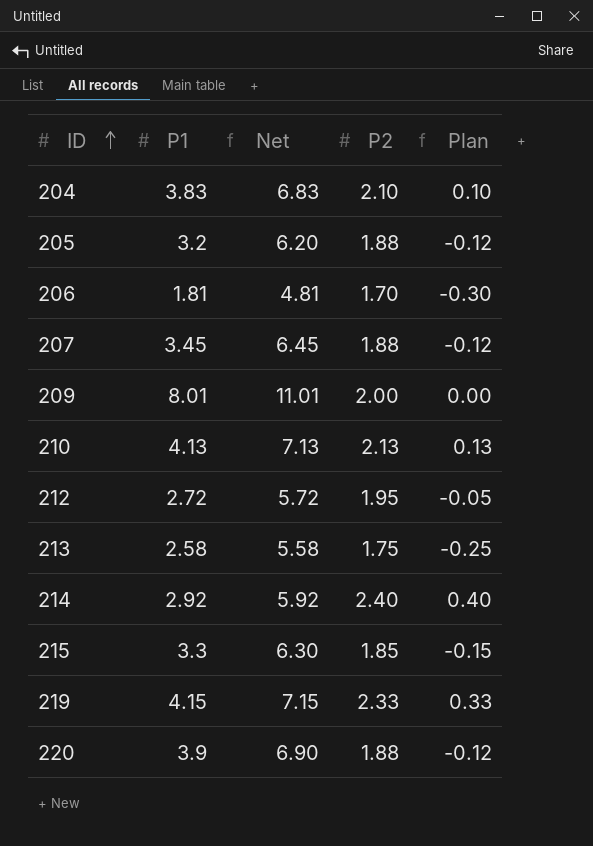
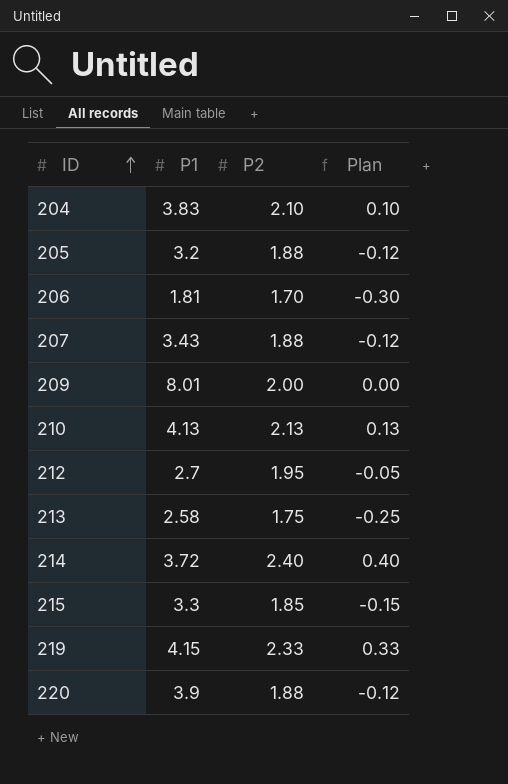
column Net | formula: [P1] + 3 -> none
207 | P1: 3.45 -> 3.43
212 | P1: 2.72 -> 2.7
214 | P1: 2.92 -> 3.72

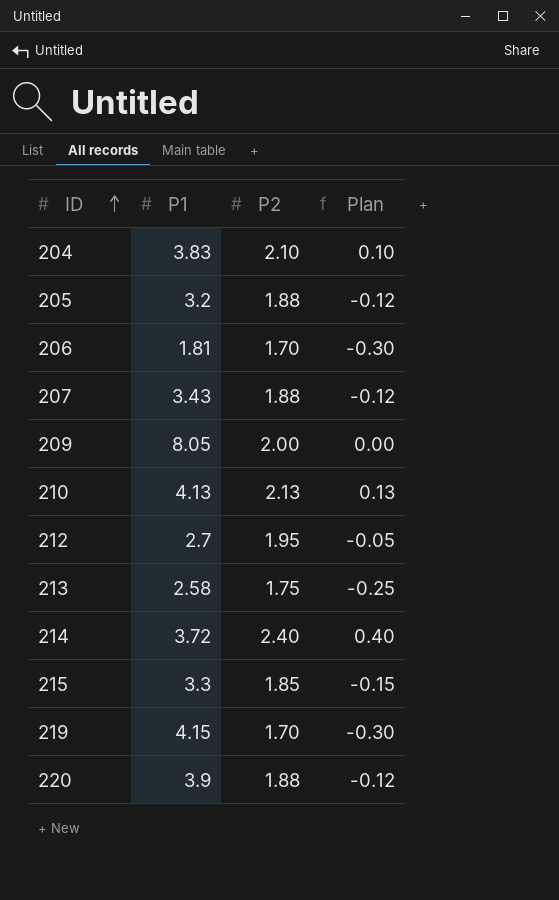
209 | P1: 8.01 -> 8.05
219 | P2: 2.33 -> 1.70
219 | Plan: 0.33 -> -0.30

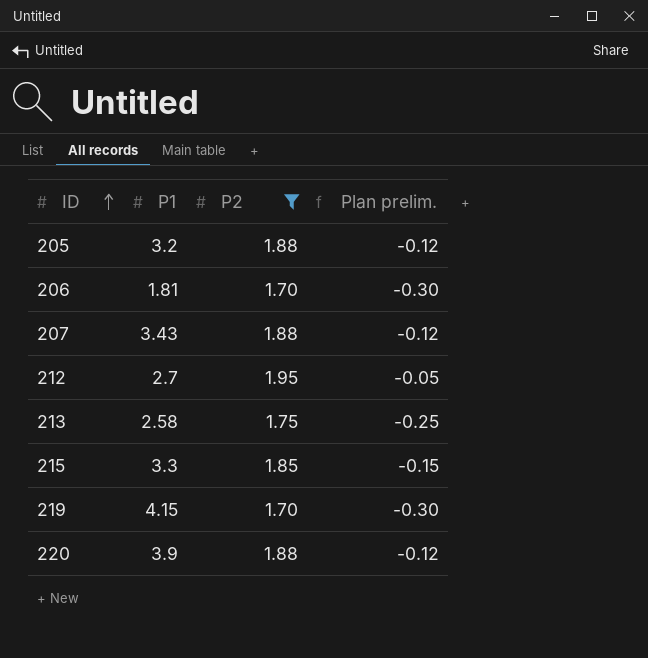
filter: none -> P2 <= 1.95
column name: Plan -> Plan prelim.

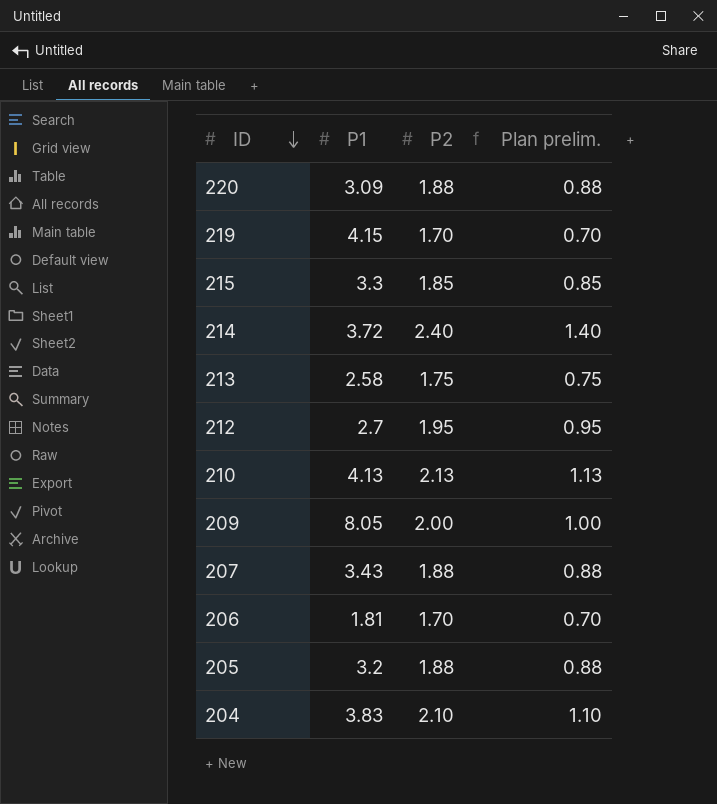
filter: P2 <= 1.95 -> none
row order: ID ascending -> ID descending
column Plan prelim. | formula: [P2] - 2 -> [P2] - 1
220 | P1: 3.9 -> 3.09

